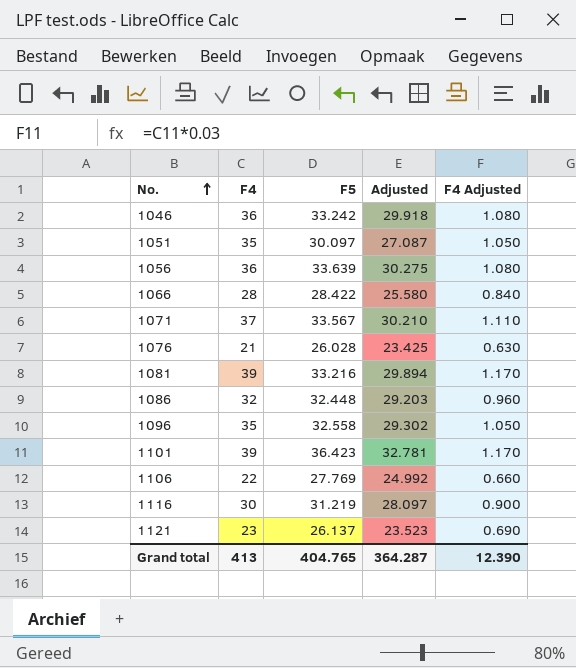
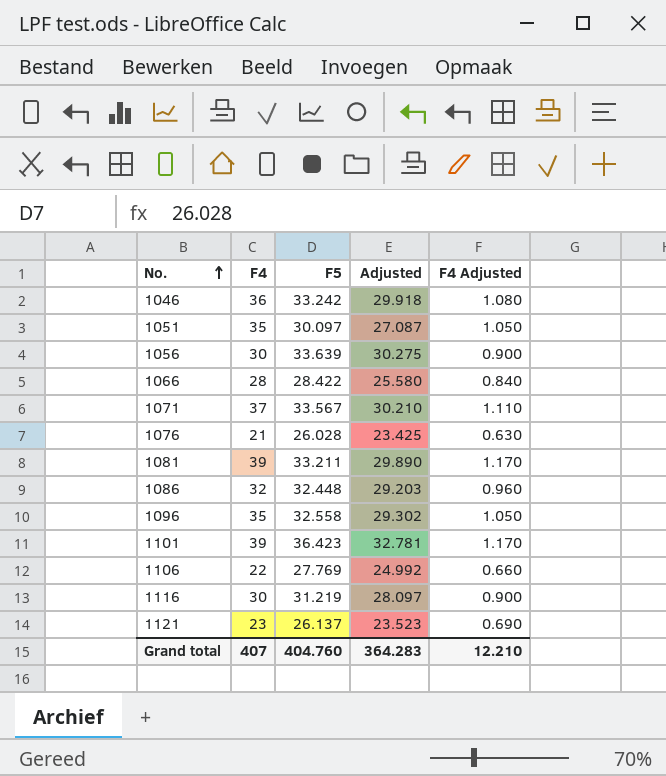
1056 | F4: 36 -> 30
1056 | F4 Adjusted: 1.080 -> 0.900
1081 | F5: 33.216 -> 33.211
1081 | Adjusted: 29.894 -> 29.890
Grand total | F4: 413 -> 407
Grand total | F5: 404.765 -> 404.760
Grand total | Adjusted: 364.287 -> 364.283
Grand total | F4 Adjusted: 12.390 -> 12.210

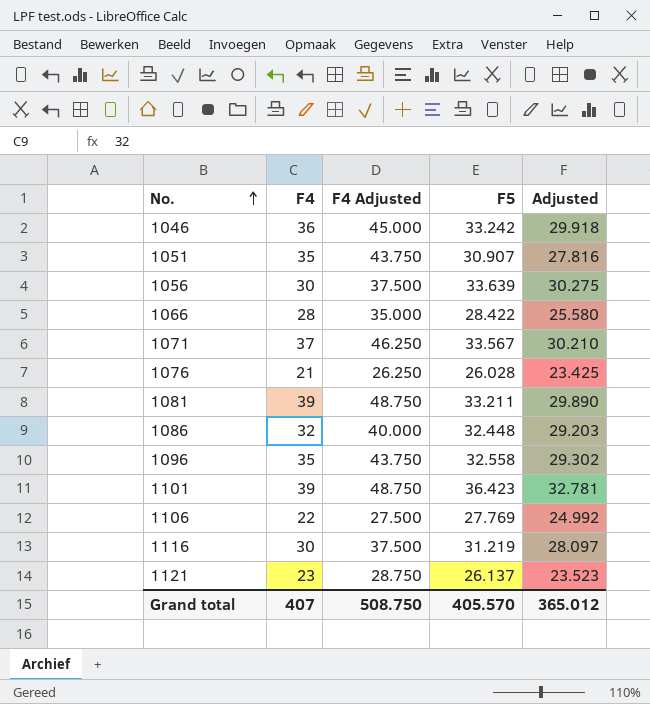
column F4 Adjusted | formula: [F4] * 0.03 -> [F4] * 1.25
column F4 Adjusted | position: 5 -> 3
1051 | F5: 30.097 -> 30.907
1051 | Adjusted: 27.087 -> 27.816
Grand total | F4 Adjusted: 12.210 -> 508.750
Grand total | F5: 404.760 -> 405.570
Grand total | Adjusted: 364.283 -> 365.012

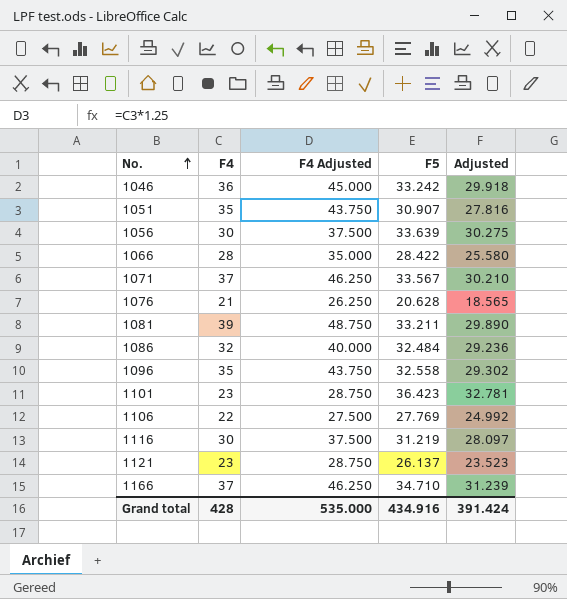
1076 | F5: 26.028 -> 20.628
1076 | Adjusted: 23.425 -> 18.565
1086 | F5: 32.448 -> 32.484
1086 | Adjusted: 29.203 -> 29.236
1101 | F4: 39 -> 23
1101 | F4 Adjusted: 48.750 -> 28.750
row 1166: none -> 37 | 46.250 | 34.710 | 31.239
Grand total | F4: 407 -> 428
Grand total | F4 Adjusted: 508.750 -> 535.000
Grand total | F5: 405.570 -> 434.916
Grand total | Adjusted: 365.012 -> 391.424

